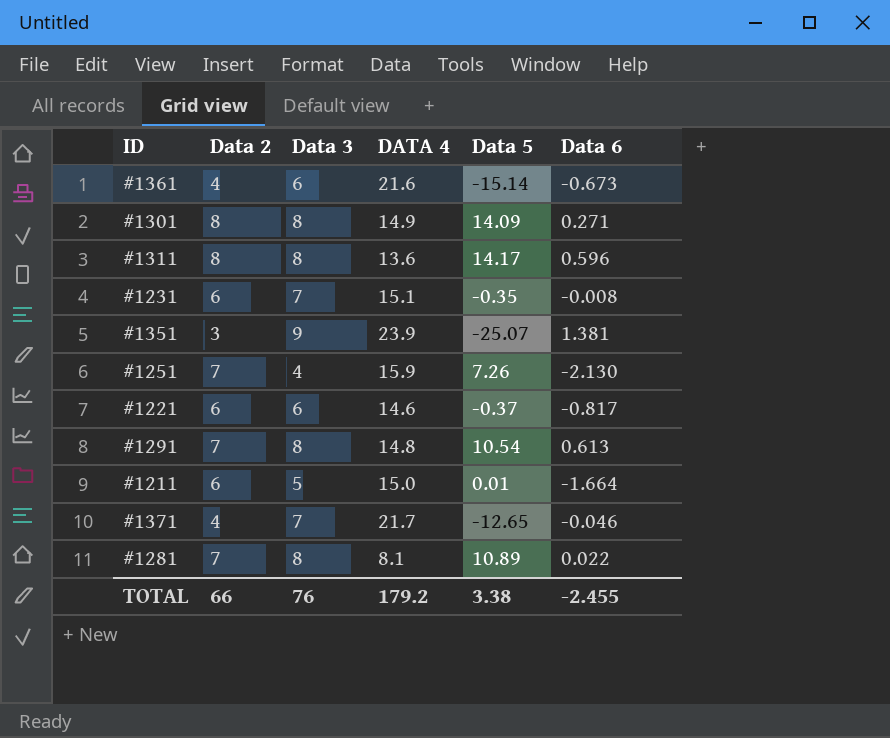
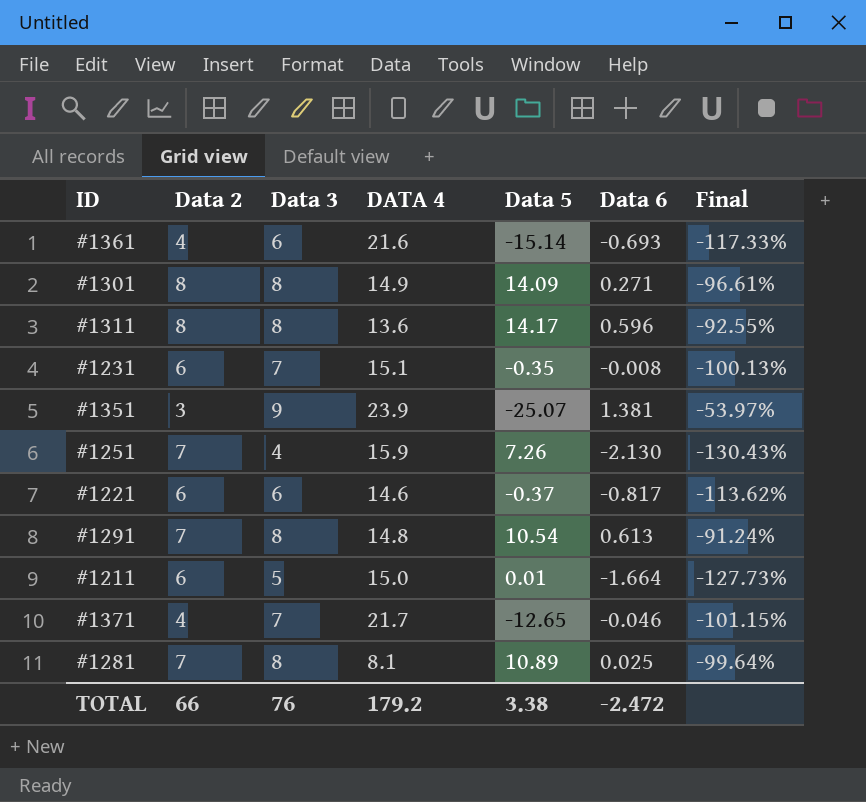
column Final | formula: none -> ([Data 6] - [Data 2]) / [Data 2]
#1361 | Data 6: -0.673 -> -0.693
#1281 | Data 6: 0.022 -> 0.025
TOTAL | Data 6: -2.455 -> -2.472

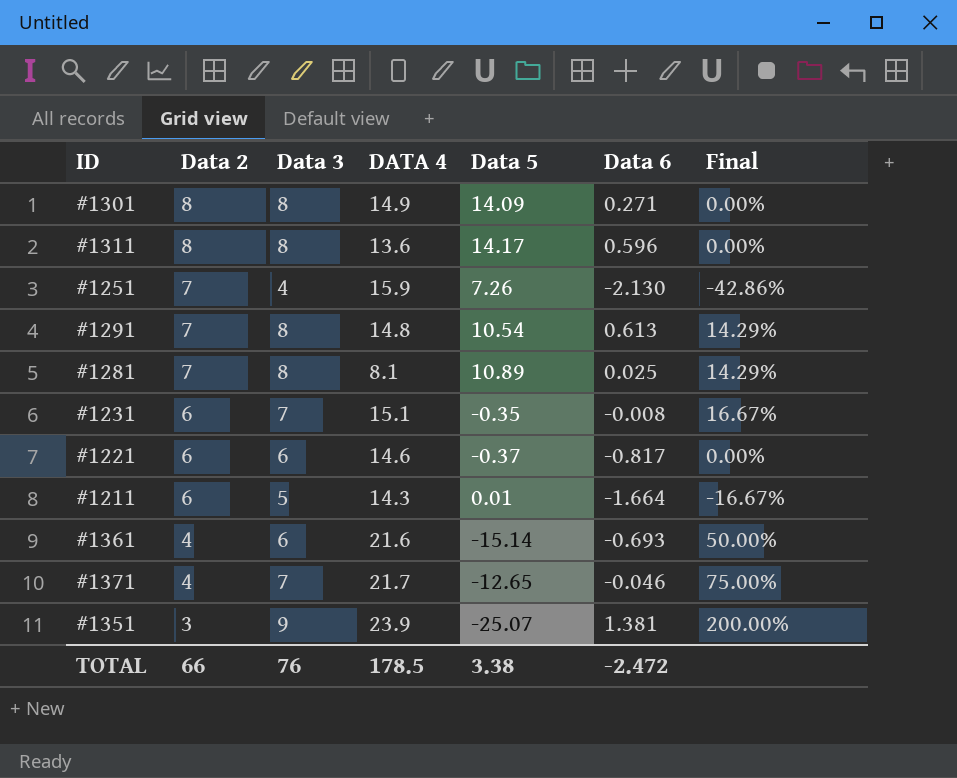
row order: none -> Data 2 descending
column Final | formula: ([Data 6] - [Data 2]) / [Data 2] -> ([Data 3] - [Data 2]) / [Data 2]
#1211 | DATA 4: 15.0 -> 14.3
TOTAL | DATA 4: 179.2 -> 178.5

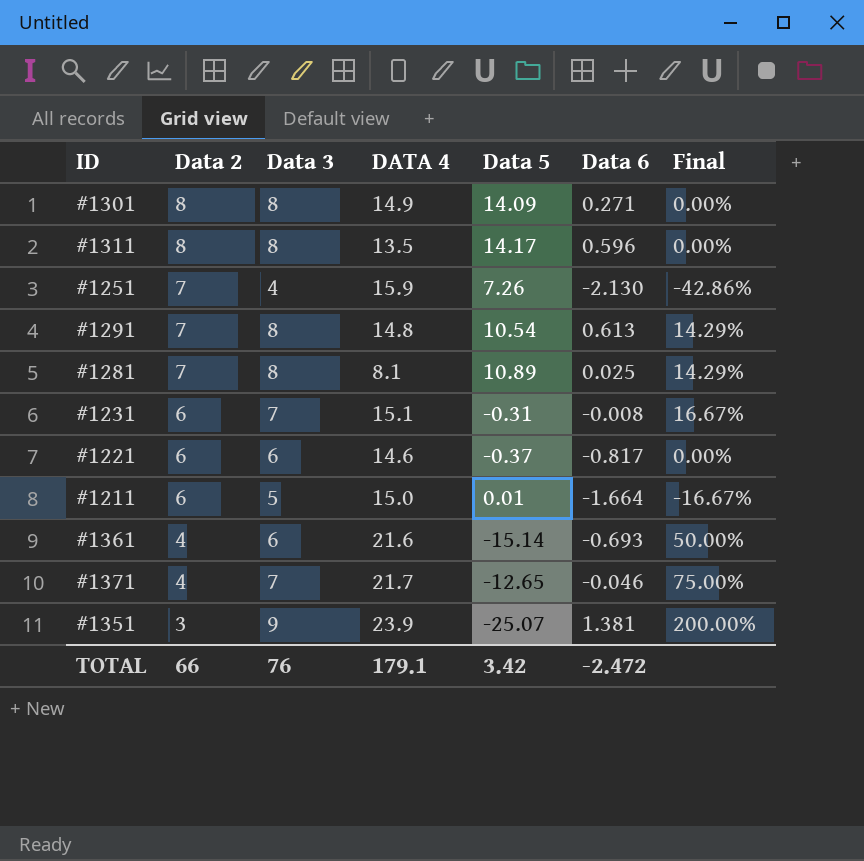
#1311 | DATA 4: 13.6 -> 13.5
#1231 | Data 5: -0.35 -> -0.31
#1211 | DATA 4: 14.3 -> 15.0
TOTAL | DATA 4: 178.5 -> 179.1
TOTAL | Data 5: 3.38 -> 3.42

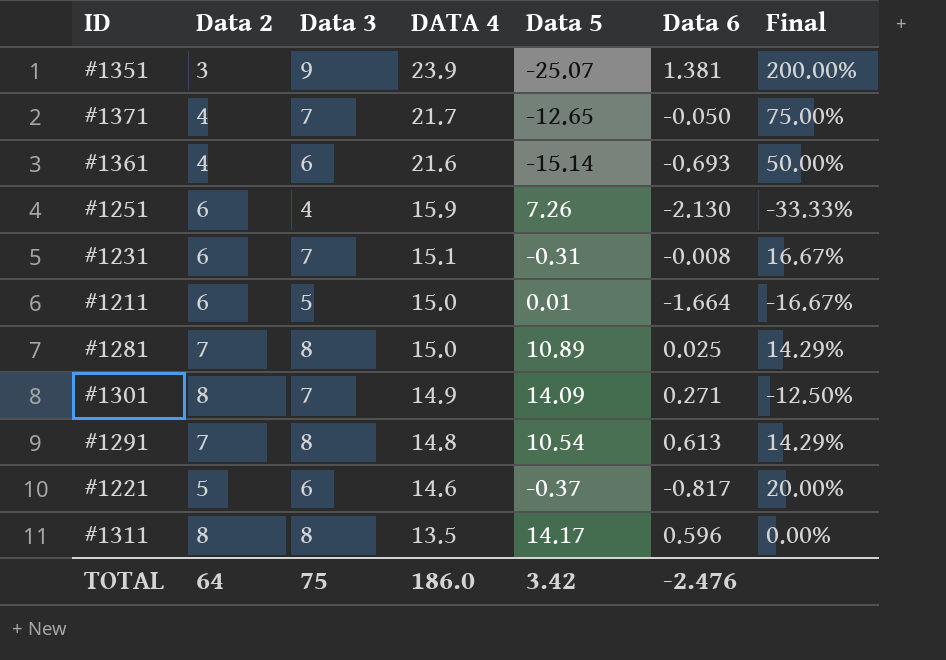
row order: Data 2 descending -> DATA 4 descending
#1371 | Data 6: -0.046 -> -0.050
#1251 | Data 2: 7 -> 6
#1251 | Final: -42.86% -> -33.33%
#1281 | DATA 4: 8.1 -> 15.0
#1301 | Data 3: 8 -> 7
#1301 | Final: 0.00% -> -12.50%
#1221 | Data 2: 6 -> 5
#1221 | Final: 0.00% -> 20.00%
TOTAL | Data 2: 66 -> 64
TOTAL | Data 3: 76 -> 75
TOTAL | DATA 4: 179.1 -> 186.0
TOTAL | Data 6: -2.472 -> -2.476

